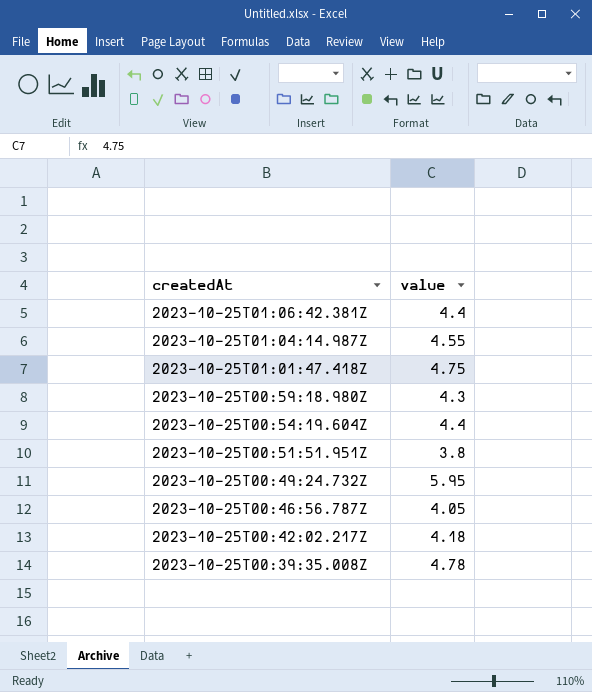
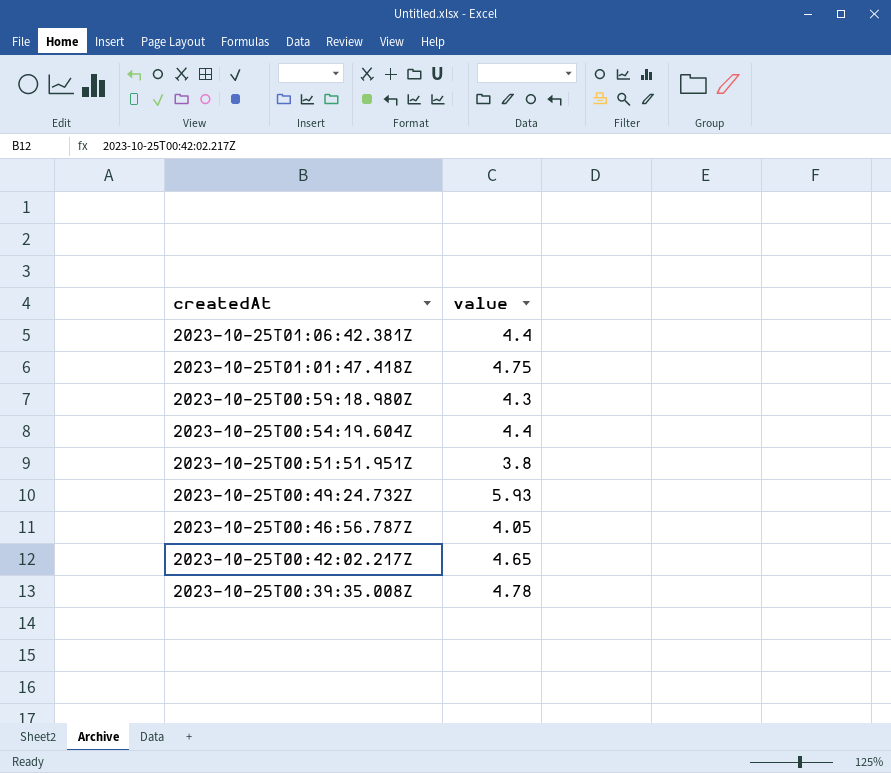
row 2023-10-25T01:04:14.987Z: 4.55 -> none
2023-10-25T00:49:24.732Z | value: 5.95 -> 5.93
2023-10-25T00:42:02.217Z | value: 4.18 -> 4.65

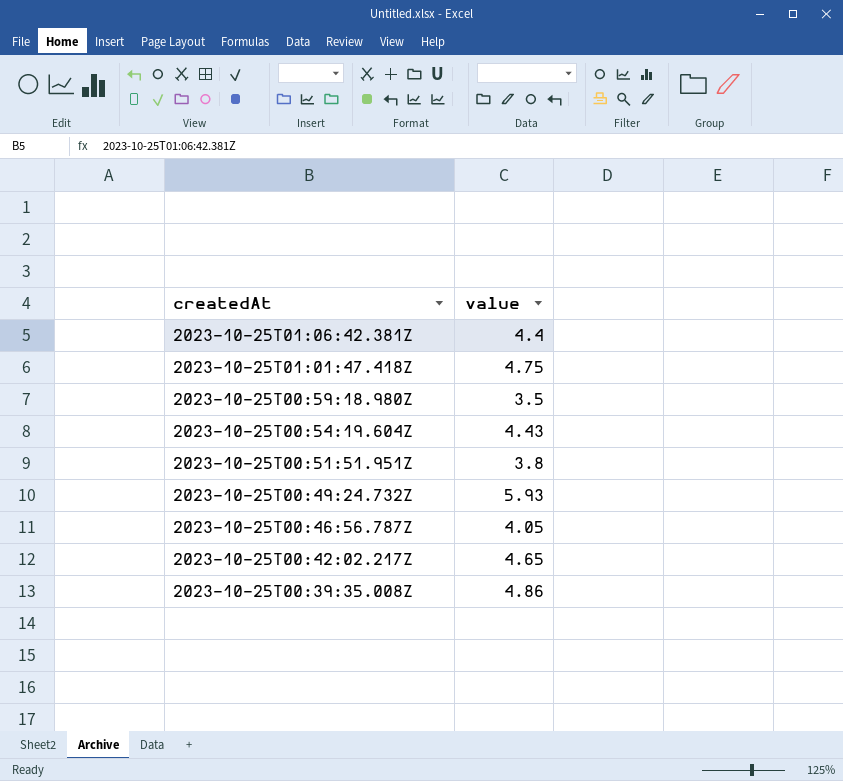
2023-10-25T00:59:18.980Z | value: 4.3 -> 3.5
2023-10-25T00:54:19.604Z | value: 4.4 -> 4.43
2023-10-25T00:39:35.008Z | value: 4.78 -> 4.86

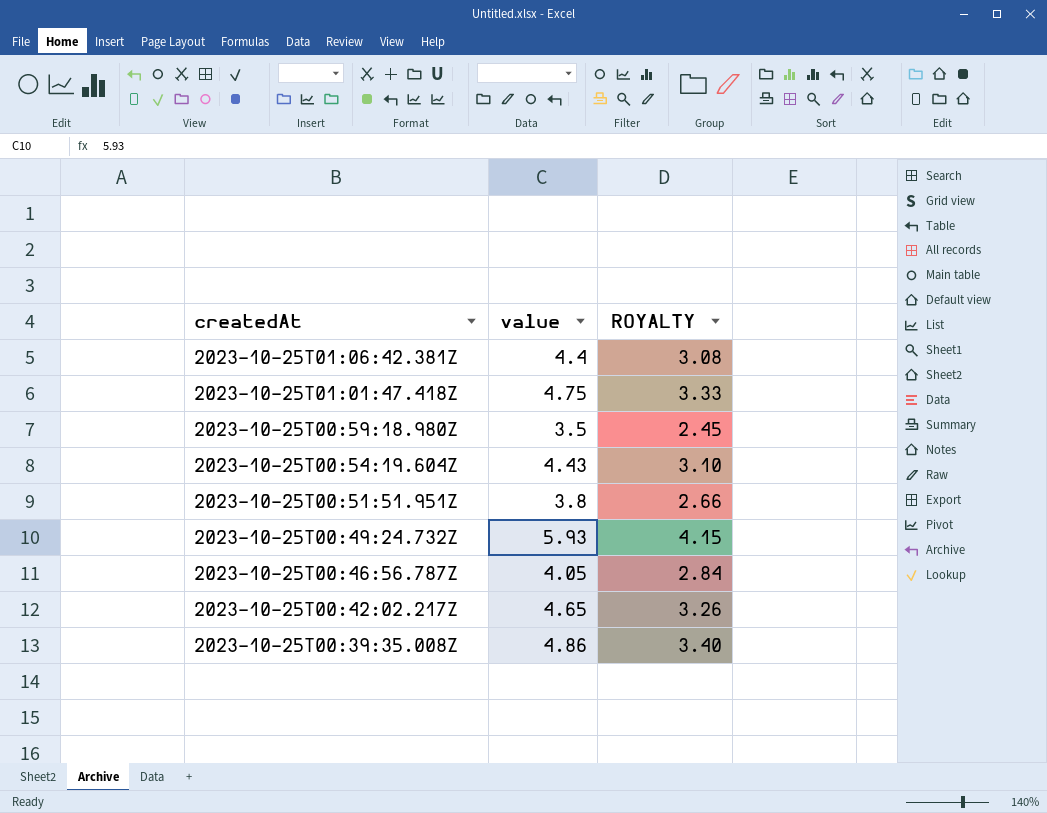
column ROYALTY | formula: none -> [value] * 0.7

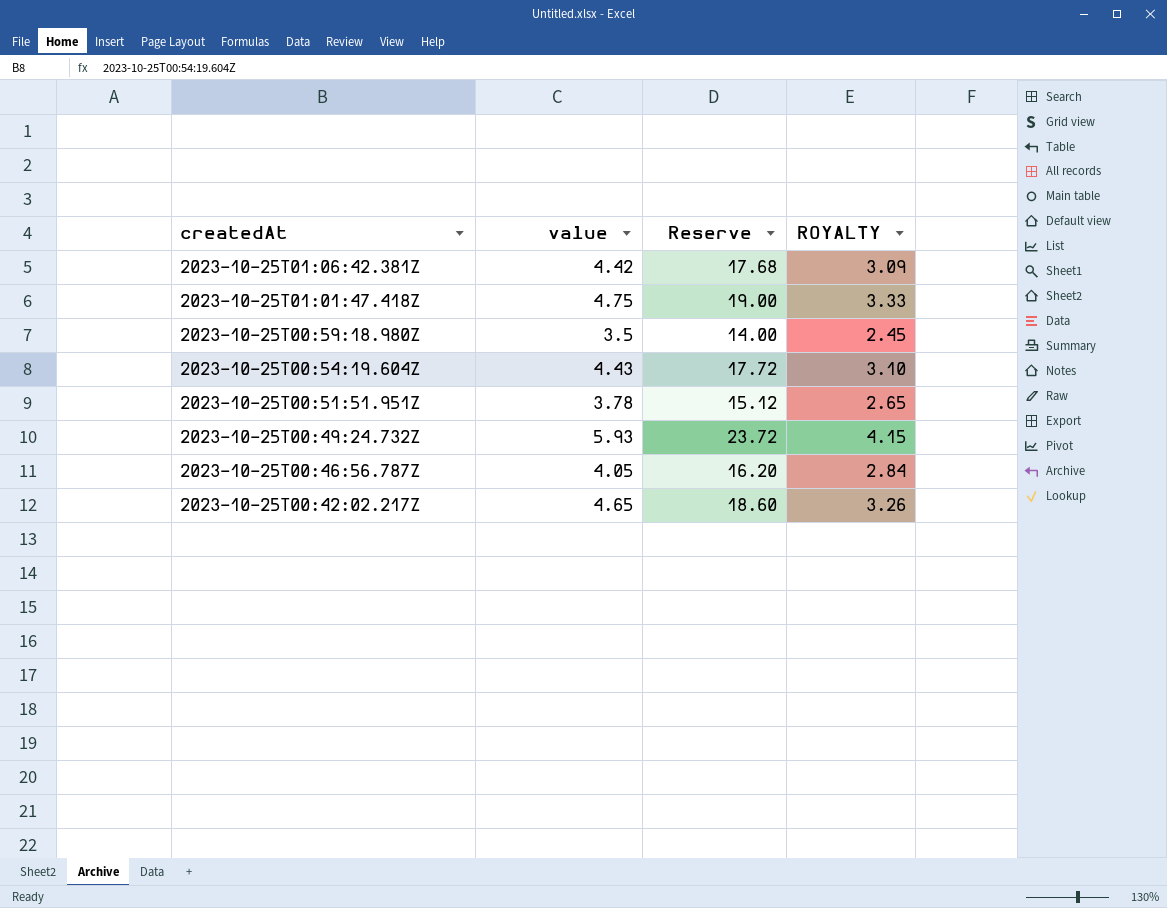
column Reserve | formula: none -> [value] * 4
row 2023-10-25T00:39:35.008Z: 4.86 | 3.40 -> none
2023-10-25T01:06:42.381Z | value: 4.4 -> 4.42
2023-10-25T01:06:42.381Z | ROYALTY: 3.08 -> 3.09
2023-10-25T00:51:51.951Z | value: 3.8 -> 3.78
2023-10-25T00:51:51.951Z | ROYALTY: 2.66 -> 2.65

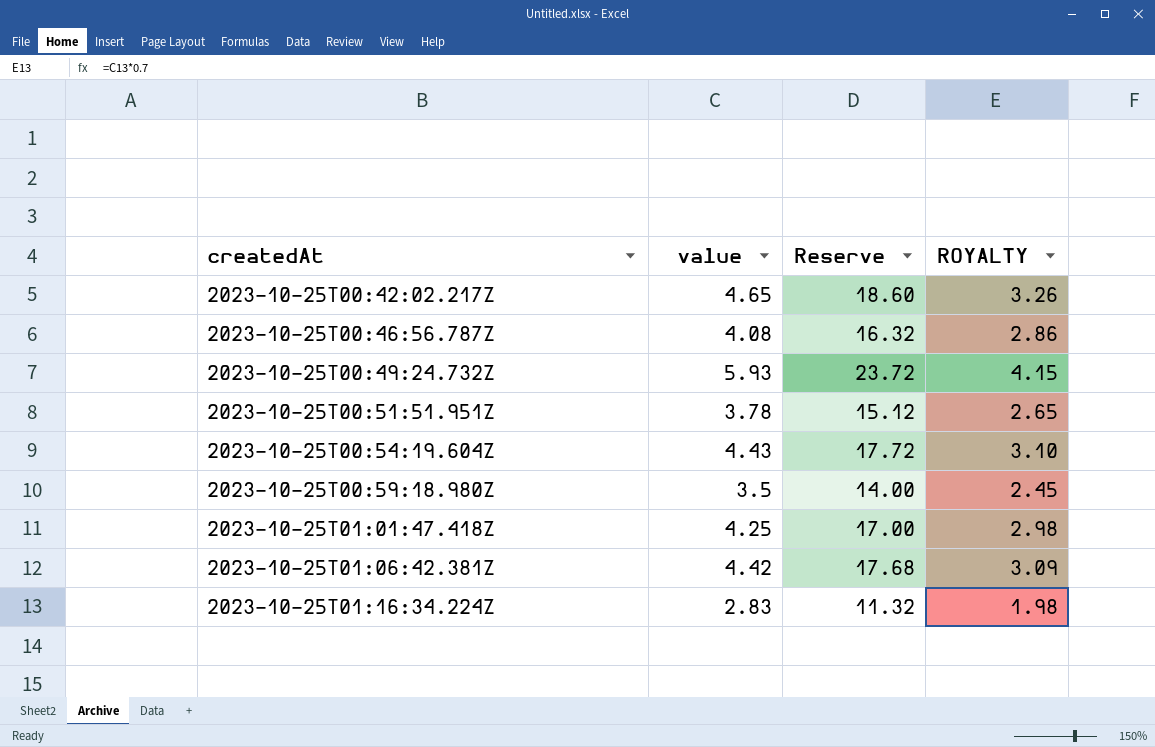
row order: createdAt descending -> createdAt ascending
2023-10-25T00:46:56.787Z | value: 4.05 -> 4.08
2023-10-25T00:46:56.787Z | Reserve: 16.20 -> 16.32
2023-10-25T00:46:56.787Z | ROYALTY: 2.84 -> 2.86
2023-10-25T01:01:47.418Z | value: 4.75 -> 4.25
2023-10-25T01:01:47.418Z | Reserve: 19.00 -> 17.00
2023-10-25T01:01:47.418Z | ROYALTY: 3.33 -> 2.98
row 2023-10-25T01:16:34.224Z: none -> 2.83 | 11.32 | 1.98

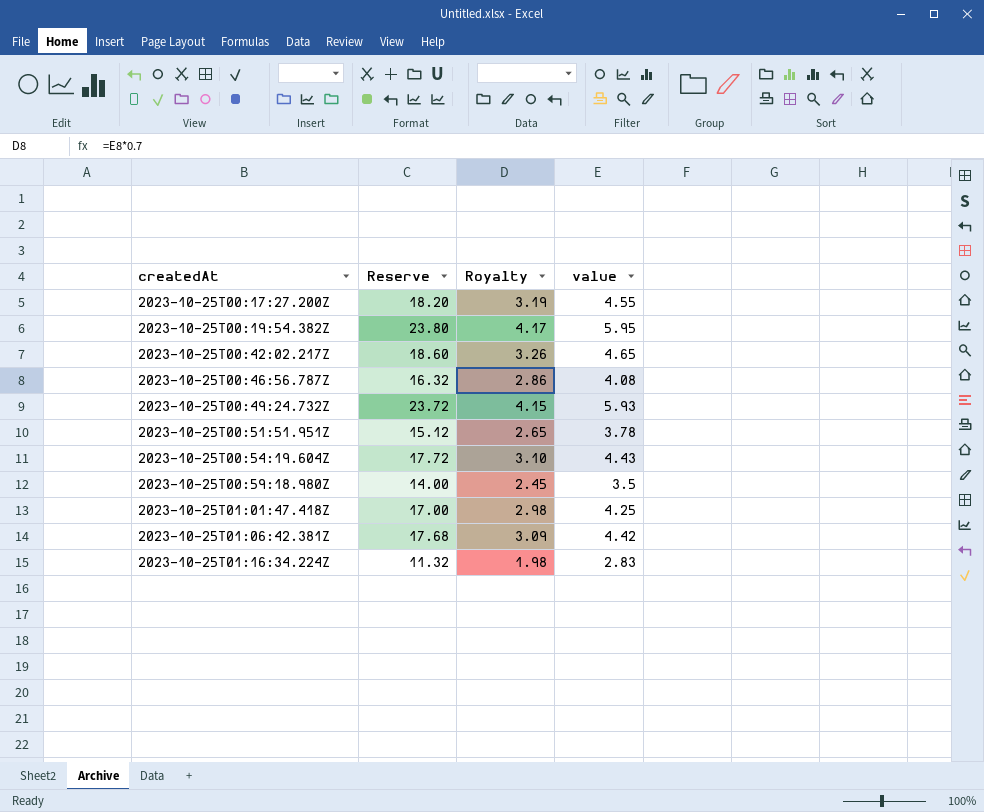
column name: ROYALTY -> Royalty
column value | position: 2 -> 4
row 2023-10-25T00:17:27.200Z: none -> 18.20 | 3.19 | 4.55
row 2023-10-25T00:19:54.382Z: none -> 23.80 | 4.17 | 5.95

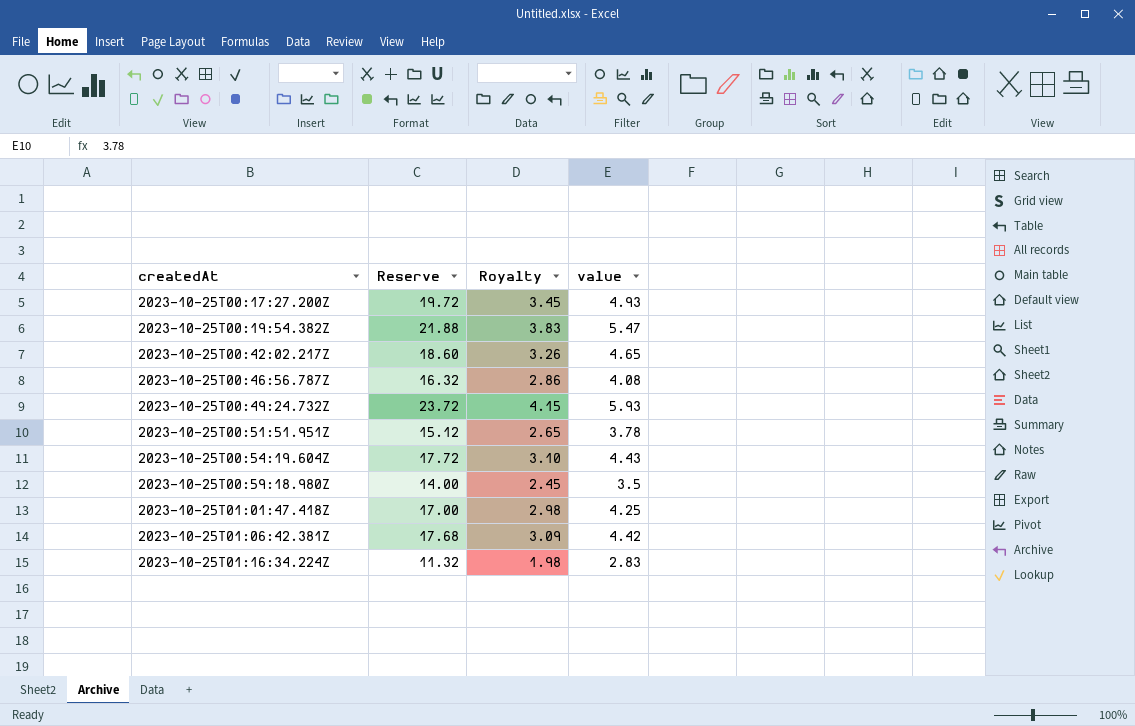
2023-10-25T00:17:27.200Z | Reserve: 18.20 -> 19.72
2023-10-25T00:17:27.200Z | Royalty: 3.19 -> 3.45
2023-10-25T00:17:27.200Z | value: 4.55 -> 4.93
2023-10-25T00:19:54.382Z | Reserve: 23.80 -> 21.88
2023-10-25T00:19:54.382Z | Royalty: 4.17 -> 3.83
2023-10-25T00:19:54.382Z | value: 5.95 -> 5.47

